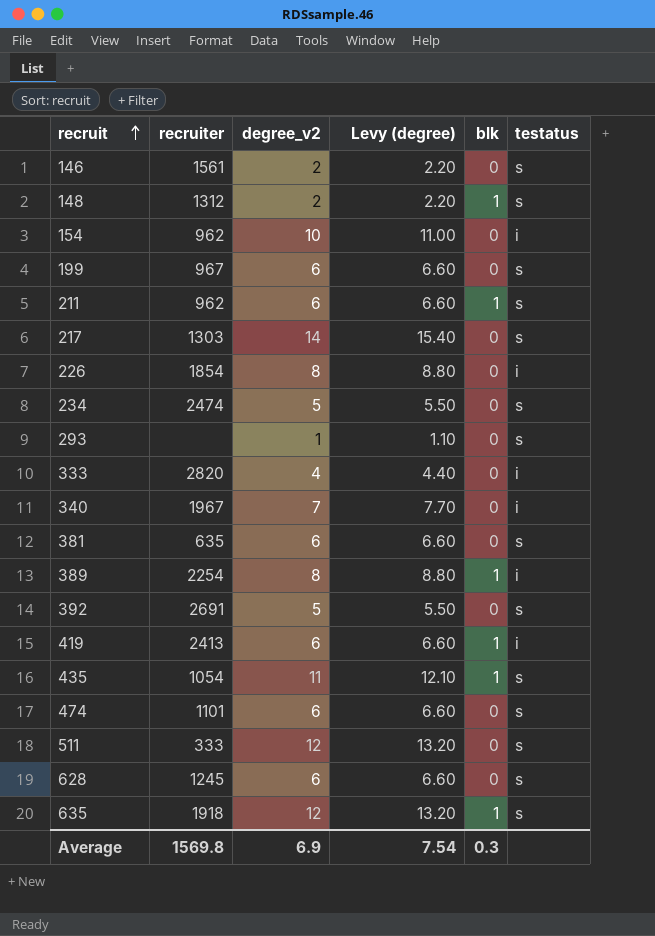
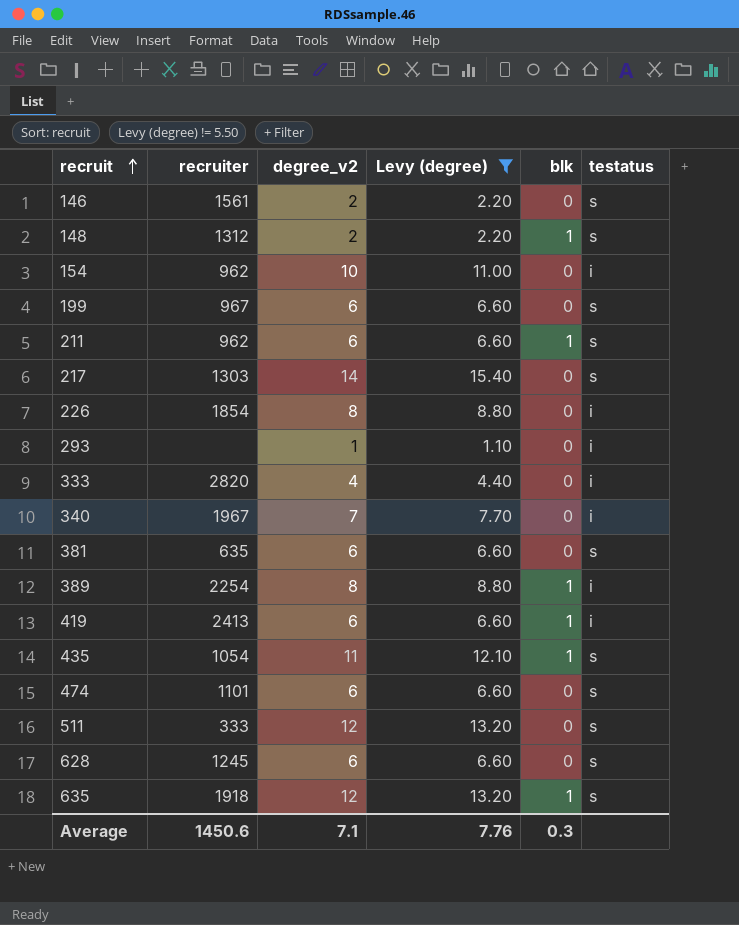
filter: none -> Levy (degree) != 5.50
293 | testatus: s -> i
Average | recruiter: 1569.8 -> 1450.6
Average | degree_v2: 6.9 -> 7.1
Average | Levy (degree): 7.54 -> 7.76

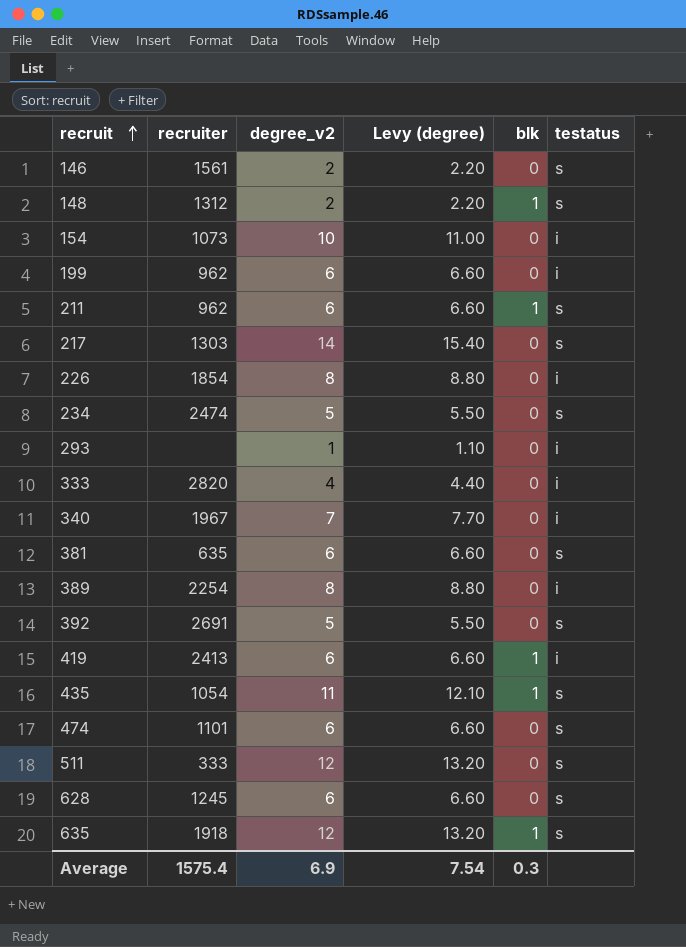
filter: Levy (degree) != 5.50 -> none
154 | recruiter: 962 -> 1073
199 | recruiter: 967 -> 962
199 | testatus: s -> i
389 | blk: 1 -> 0
Average | recruiter: 1450.6 -> 1575.4
Average | degree_v2: 7.1 -> 6.9
Average | Levy (degree): 7.76 -> 7.54

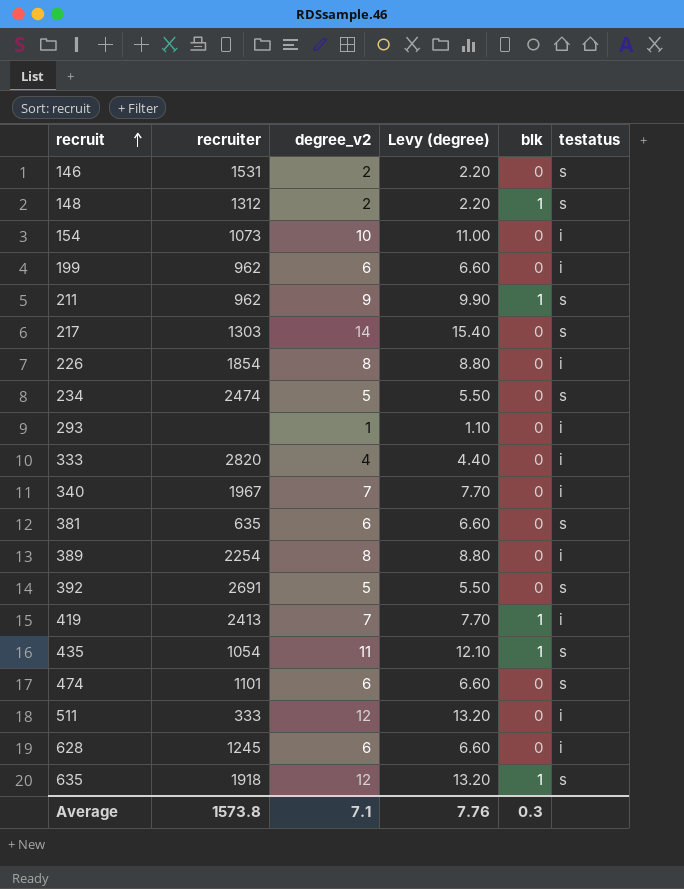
146 | recruiter: 1561 -> 1531
211 | degree_v2: 6 -> 9
211 | Levy (degree): 6.60 -> 9.90
419 | degree_v2: 6 -> 7
419 | Levy (degree): 6.60 -> 7.70
511 | testatus: s -> i
628 | testatus: s -> i
Average | recruiter: 1575.4 -> 1573.8
Average | degree_v2: 6.9 -> 7.1
Average | Levy (degree): 7.54 -> 7.76

